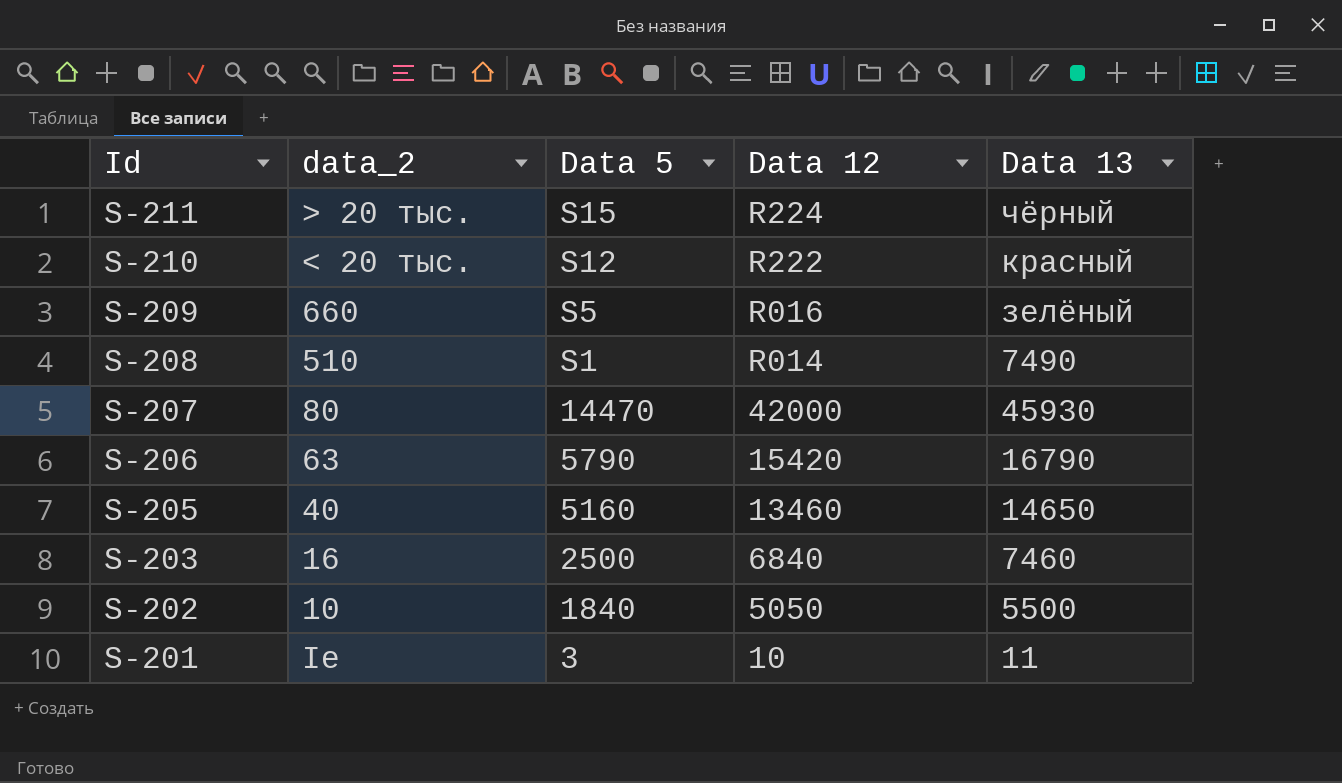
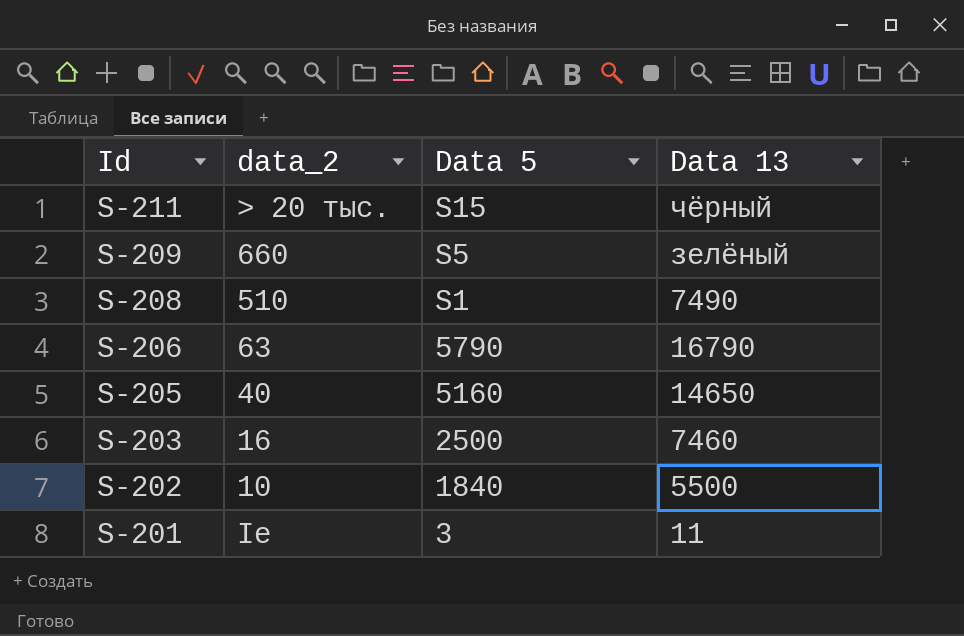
column Data 12 | position: 4 -> none
row S-210: < 20 тыс. | S12 | R222 | красный -> none
row S-207: 80 | 14470 | 42000 | 45930 -> none

